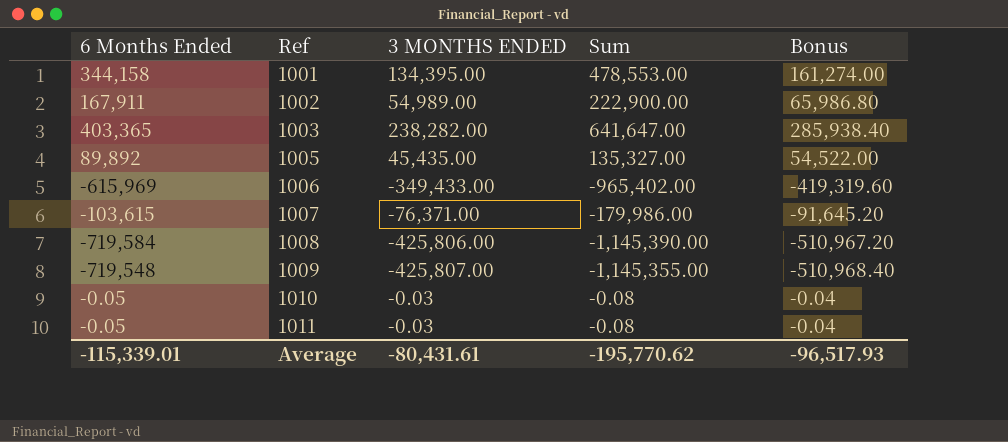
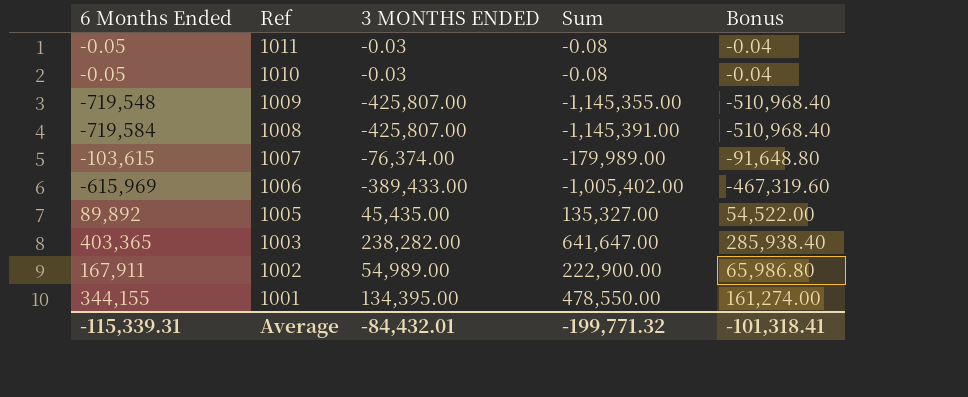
row order: Ref ascending -> Ref descending
1008 | 3 MONTHS ENDED: -425,806.00 -> -425,807.00
1008 | Sum: -1,145,390.00 -> -1,145,391.00
1008 | Bonus: -510,967.20 -> -510,968.40
1007 | 3 MONTHS ENDED: -76,371.00 -> -76,374.00
1007 | Sum: -179,986.00 -> -179,989.00
1007 | Bonus: -91,645.20 -> -91,648.80
1006 | 3 MONTHS ENDED: -349,433.00 -> -389,433.00
1006 | Sum: -965,402.00 -> -1,005,402.00
1006 | Bonus: -419,319.60 -> -467,319.60
1001 | 6 Months Ended: 344,158 -> 344,155
1001 | Sum: 478,553.00 -> 478,550.00
Average | 6 Months Ended: -115,339.01 -> -115,339.31
Average | 3 MONTHS ENDED: -80,431.61 -> -84,432.01
Average | Sum: -195,770.62 -> -199,771.32
Average | Bonus: -96,517.93 -> -101,318.41

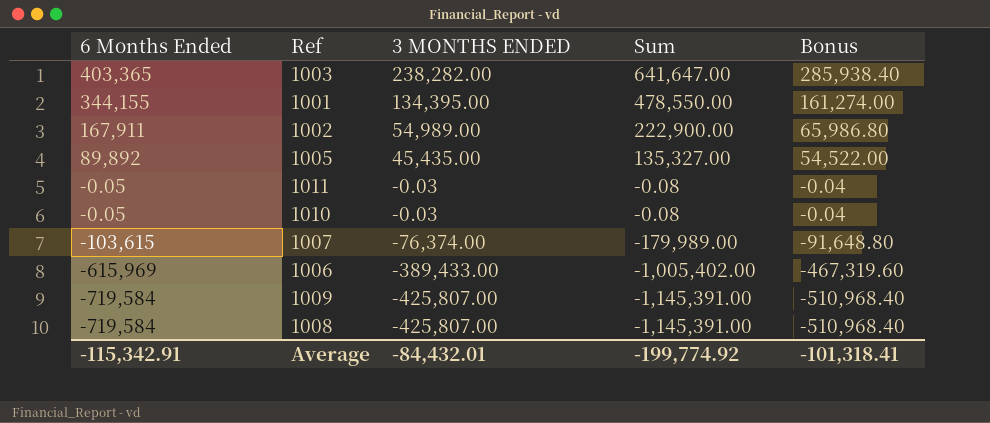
row order: Ref descending -> 6 Months Ended descending
1009 | 6 Months Ended: -719,548 -> -719,584
1009 | Sum: -1,145,355.00 -> -1,145,391.00
Average | 6 Months Ended: -115,339.31 -> -115,342.91
Average | Sum: -199,771.32 -> -199,774.92

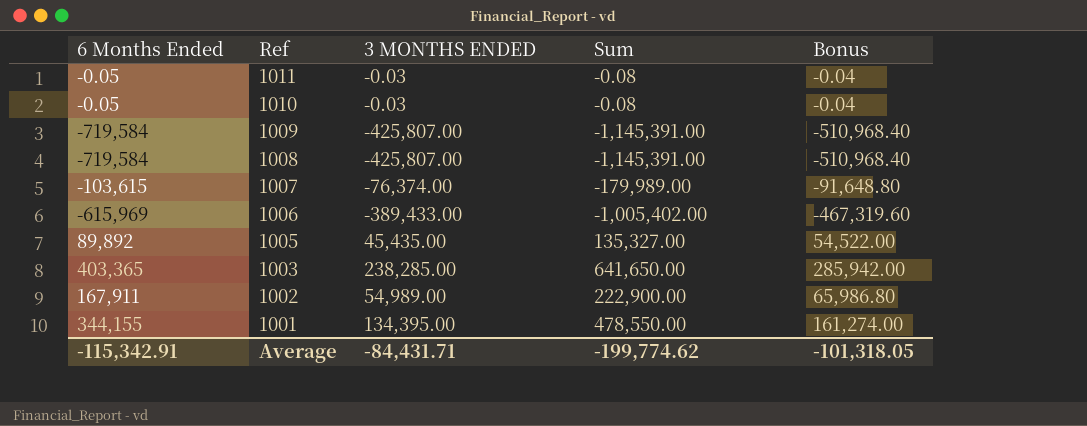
row order: 6 Months Ended descending -> Ref descending
1003 | 3 MONTHS ENDED: 238,282.00 -> 238,285.00
1003 | Sum: 641,647.00 -> 641,650.00
1003 | Bonus: 285,938.40 -> 285,942.00
Average | 3 MONTHS ENDED: -84,432.01 -> -84,431.71
Average | Sum: -199,774.92 -> -199,774.62
Average | Bonus: -101,318.41 -> -101,318.05

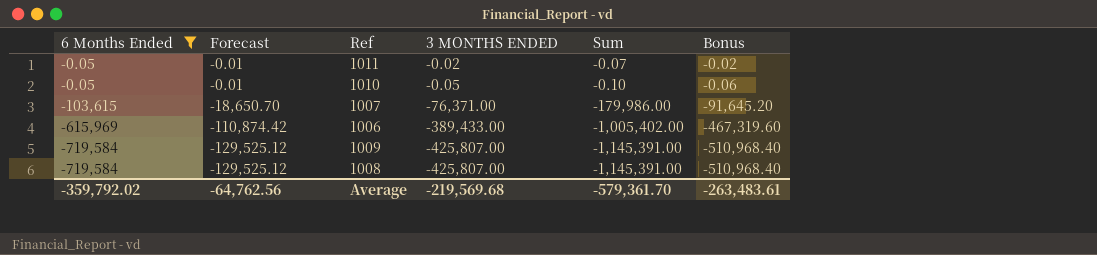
filter: none -> 6 Months Ended <= -0.05
row order: Ref descending -> 6 Months Ended descending
column Forecast | formula: none -> [6 Months Ended] * 0.18
1011 | 3 MONTHS ENDED: -0.03 -> -0.02
1011 | Sum: -0.08 -> -0.07
1011 | Bonus: -0.04 -> -0.02
1010 | 3 MONTHS ENDED: -0.03 -> -0.05
1010 | Sum: -0.08 -> -0.10
1010 | Bonus: -0.04 -> -0.06
1007 | 3 MONTHS ENDED: -76,374.00 -> -76,371.00
1007 | Sum: -179,989.00 -> -179,986.00
1007 | Bonus: -91,648.80 -> -91,645.20
Average | 6 Months Ended: -115,342.91 -> -359,792.02
Average | 3 MONTHS ENDED: -84,431.71 -> -219,569.68
Average | Sum: -199,774.62 -> -579,361.70
Average | Bonus: -101,318.05 -> -263,483.61

